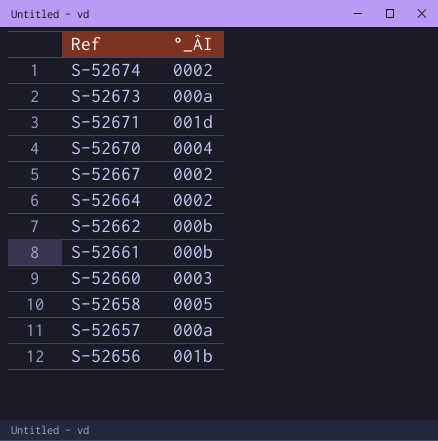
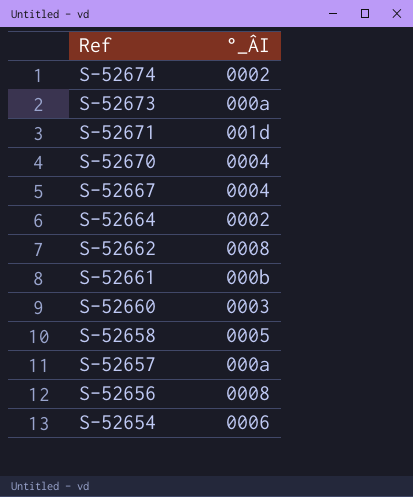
S-52667 | °_ÂI: 0002 -> 0004
S-52662 | °_ÂI: 000b -> 0008
S-52656 | °_ÂI: 001b -> 0008
row S-52654: none -> 0006

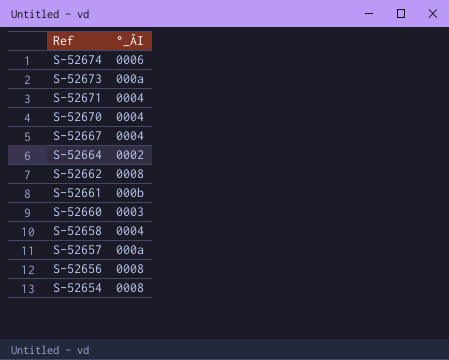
S-52674 | °_ÂI: 0002 -> 0006
S-52671 | °_ÂI: 001d -> 0004
S-52658 | °_ÂI: 0005 -> 0004
S-52654 | °_ÂI: 0006 -> 0008

